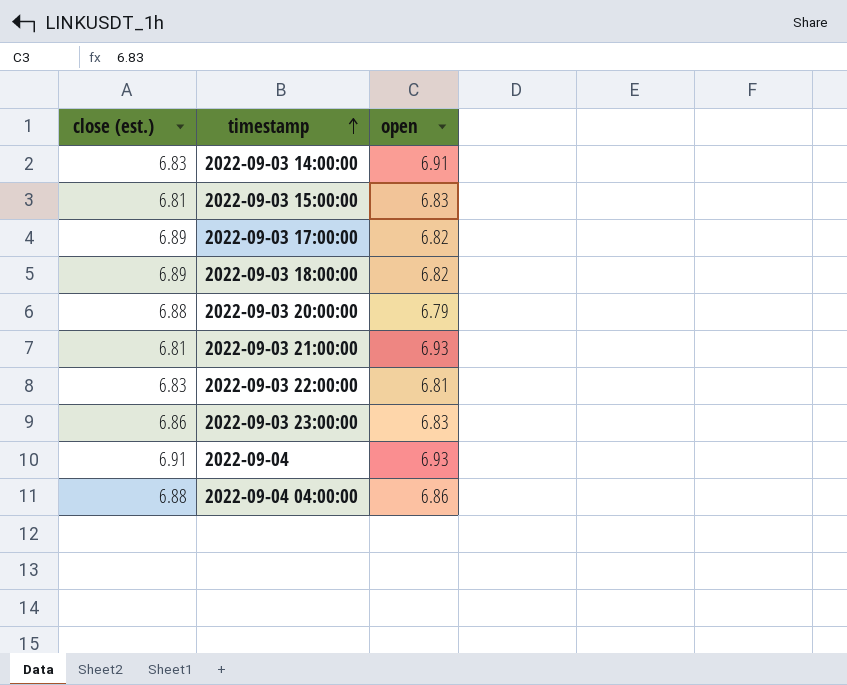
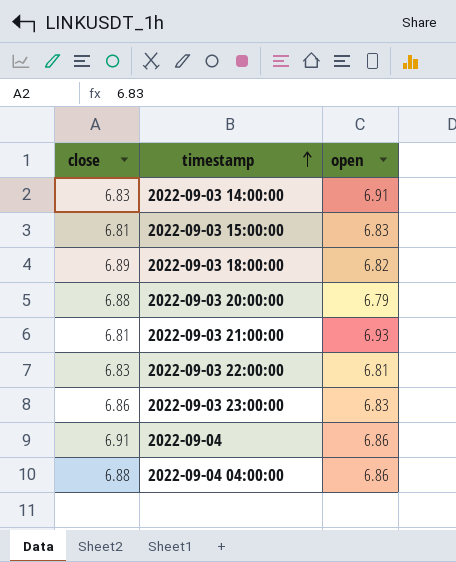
column name: close (est.) -> close
row 2022-09-03 17:00:00: 6.89 | 6.82 -> none
2022-09-04 | open: 6.93 -> 6.86

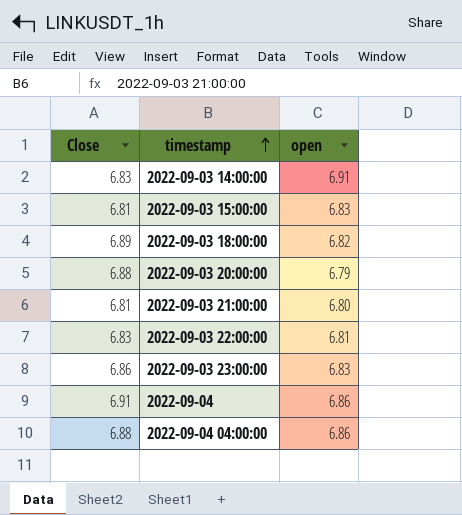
column name: close -> Close
2022-09-03 21:00:00 | open: 6.93 -> 6.80

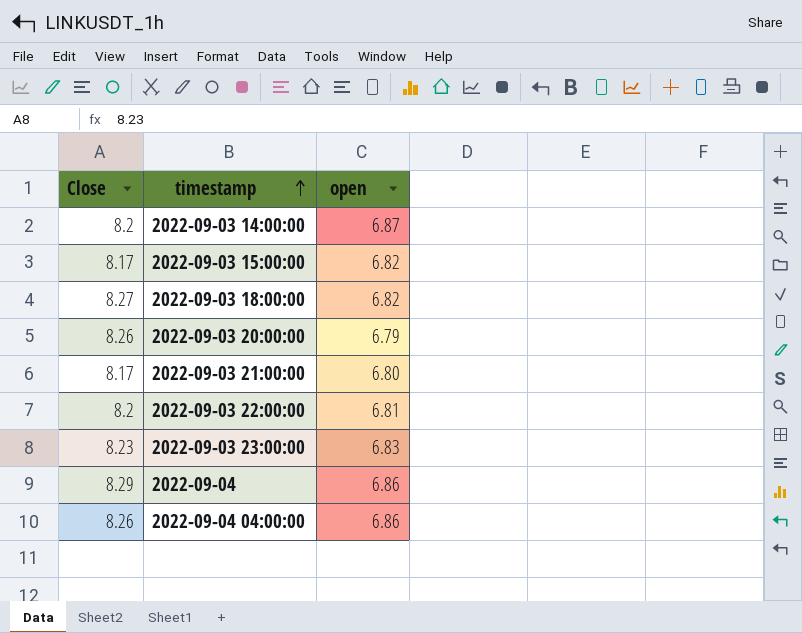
2022-09-03 14:00:00 | Close: 6.83 -> 8.2
2022-09-03 14:00:00 | open: 6.91 -> 6.87
2022-09-03 15:00:00 | Close: 6.81 -> 8.17
2022-09-03 15:00:00 | open: 6.83 -> 6.82
2022-09-03 18:00:00 | Close: 6.89 -> 8.27
2022-09-03 20:00:00 | Close: 6.88 -> 8.26
2022-09-03 21:00:00 | Close: 6.81 -> 8.17
2022-09-03 22:00:00 | Close: 6.83 -> 8.2
2022-09-03 23:00:00 | Close: 6.86 -> 8.23
2022-09-04 | Close: 6.91 -> 8.29
2022-09-04 04:00:00 | Close: 6.88 -> 8.26

